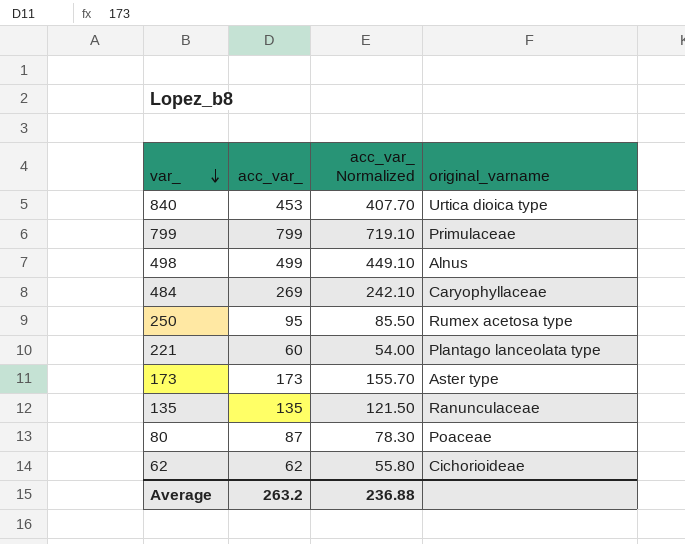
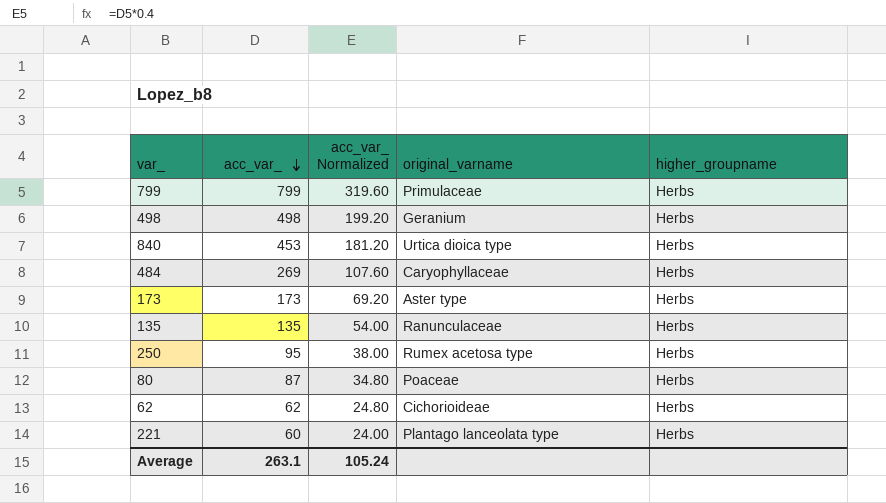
row order: var_ descending -> acc_var_ descending
column acc_var_ Normalized | formula: [acc_var_] * 0.9 -> [acc_var_] * 0.4
column higher_groupname | position: none -> 5
498 | acc_var_: 499 -> 498
498 | original_varname: Alnus -> Geranium
Average | acc_var_: 263.2 -> 263.1
Average | acc_var_ Normalized: 236.88 -> 105.24

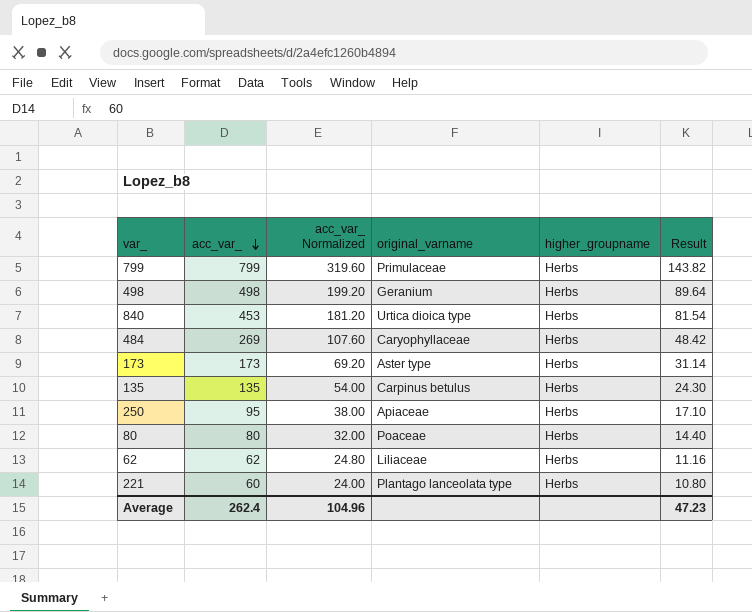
column Result | formula: none -> [acc_var_] * 0.18
135 | original_varname: Ranunculaceae -> Carpinus betulus
250 | original_varname: Rumex acetosa type -> Apiaceae
80 | acc_var_: 87 -> 80
80 | acc_var_ Normalized: 34.80 -> 32.00
62 | original_varname: Cichorioideae -> Liliaceae
Average | acc_var_: 263.1 -> 262.4
Average | acc_var_ Normalized: 105.24 -> 104.96

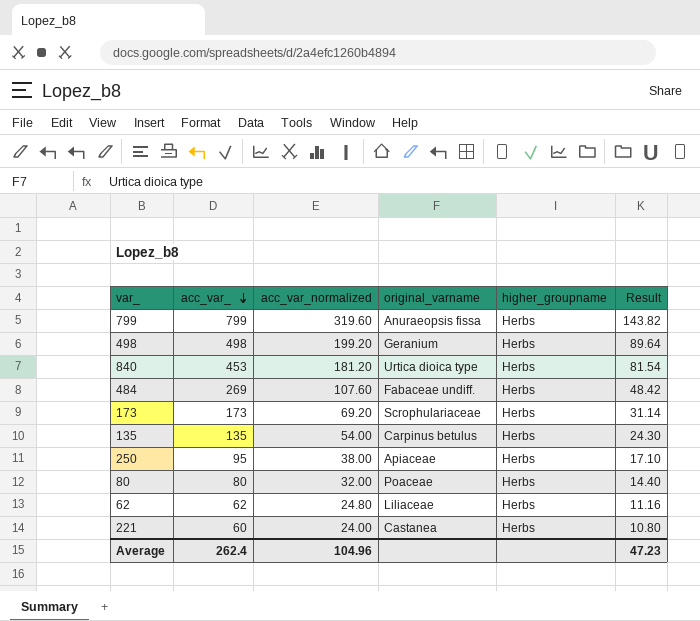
column name: acc_var_ Normalized -> acc_var_normalized
799 | original_varname: Primulaceae -> Anuraeopsis fissa
484 | original_varname: Caryophyllaceae -> Fabaceae undiff.
173 | original_varname: Aster type -> Scrophulariaceae
221 | original_varname: Plantago lanceolata type -> Castanea

